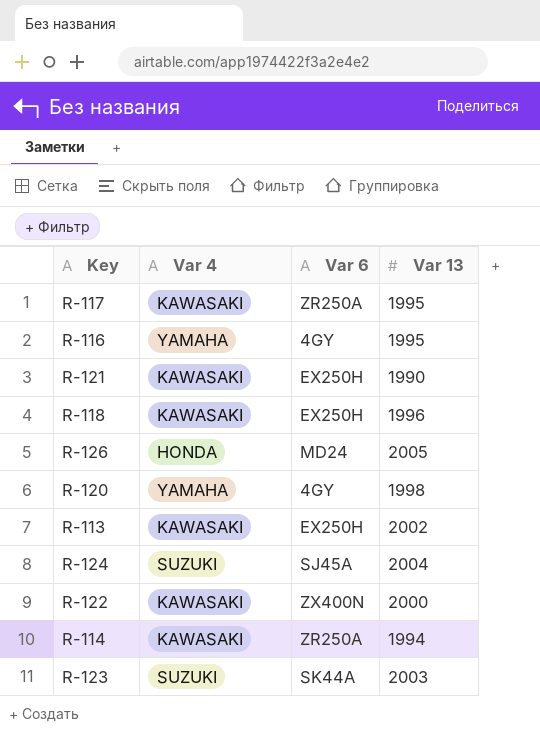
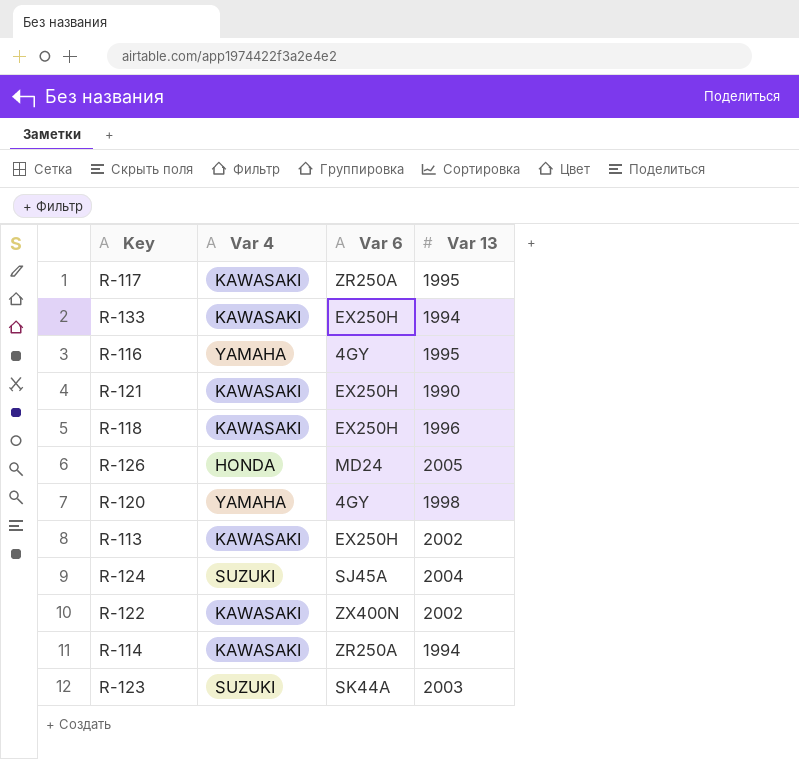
row R-133: none -> KAWASAKI | EX250H | 1994
R-122 | Var 13: 2000 -> 2002

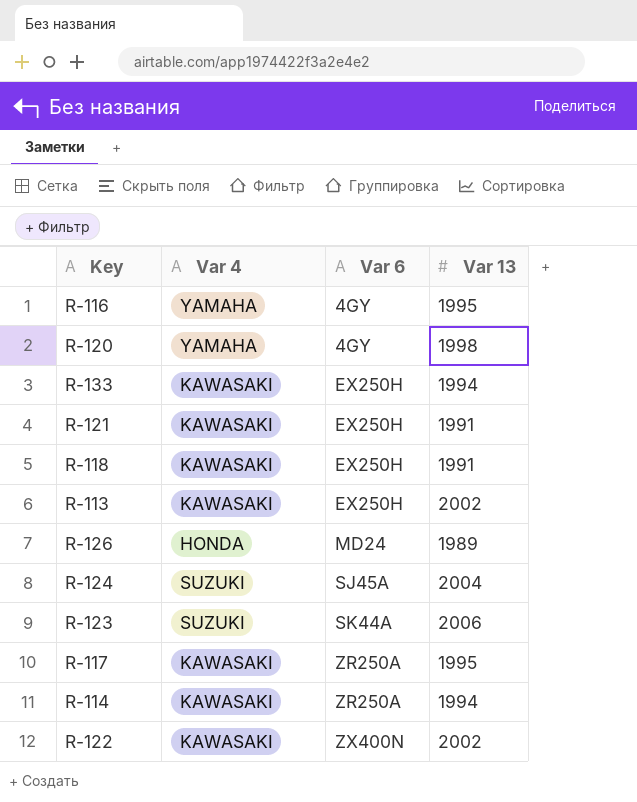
row order: none -> Var 6 ascending
R-121 | Var 13: 1990 -> 1991
R-118 | Var 13: 1996 -> 1991
R-126 | Var 13: 2005 -> 1989
R-123 | Var 13: 2003 -> 2006

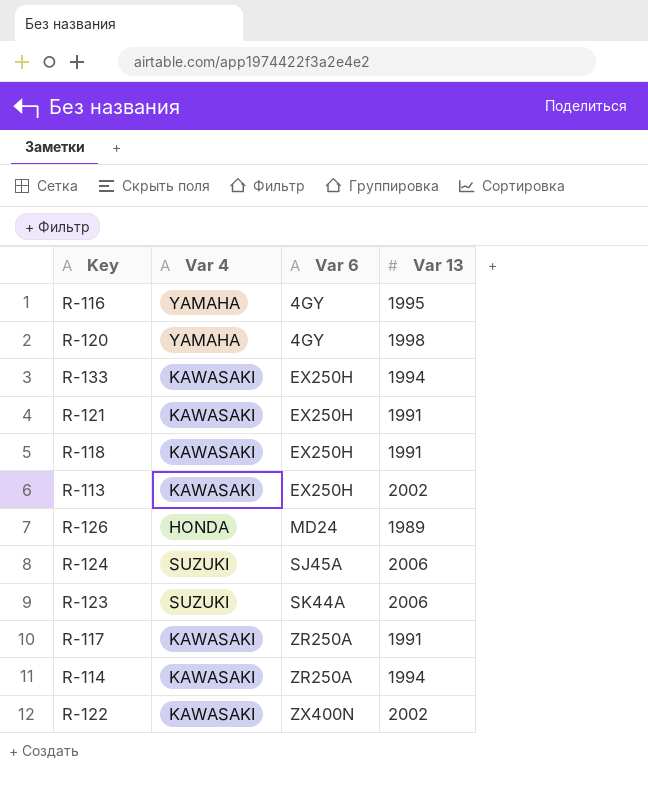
R-124 | Var 13: 2004 -> 2006
R-117 | Var 13: 1995 -> 1991

